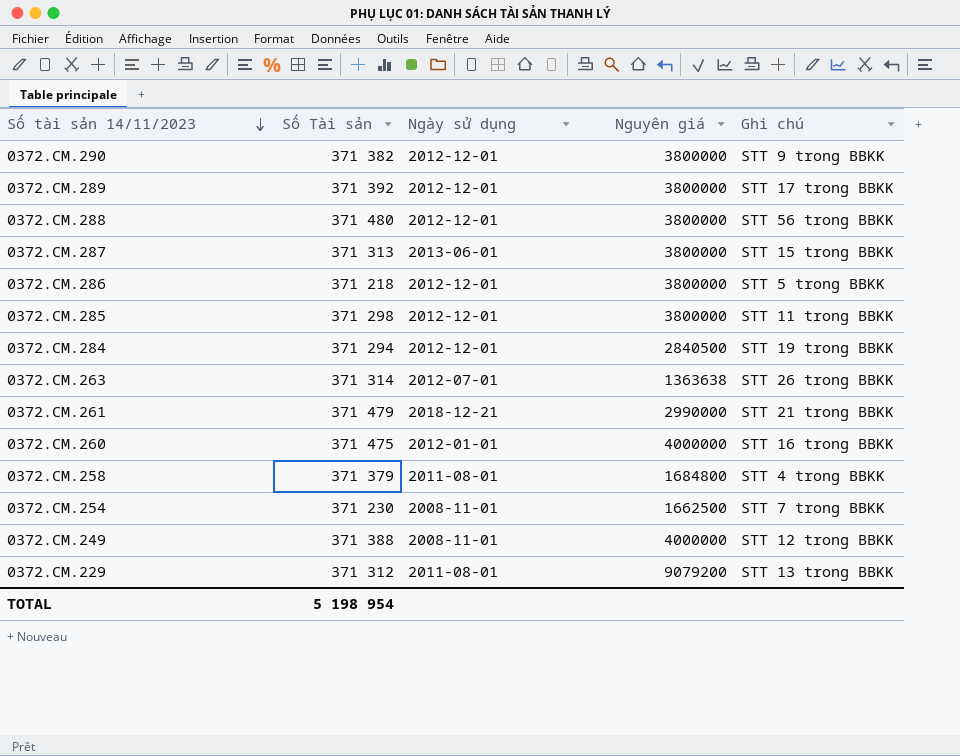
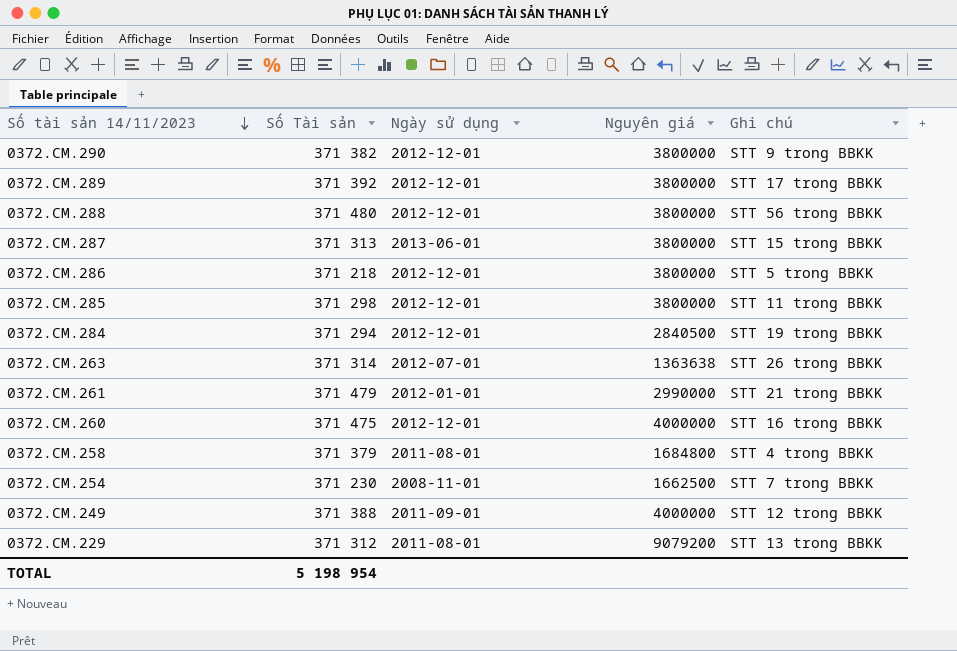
0372.CM.261 | Ngày sử dụng: 2018-12-21 -> 2012-01-01
0372.CM.260 | Ngày sử dụng: 2012-01-01 -> 2012-12-01
0372.CM.249 | Ngày sử dụng: 2008-11-01 -> 2011-09-01

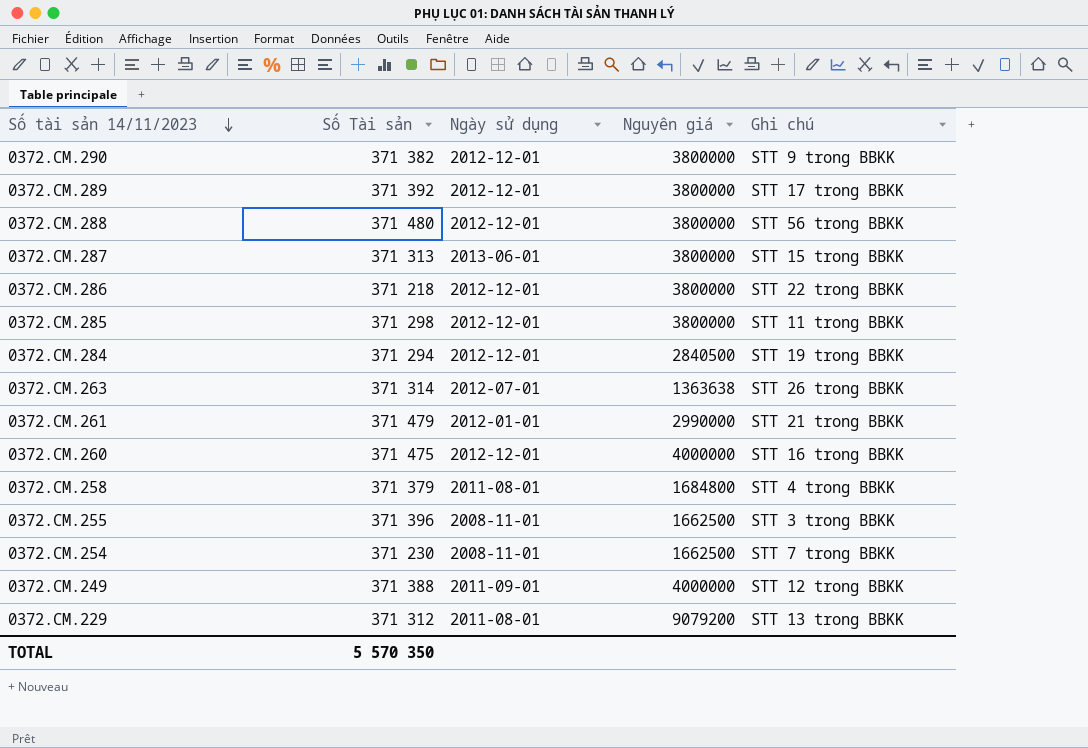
0372.CM.286 | Ghi chú: STT 5 trong BBKK -> STT 22 trong BBKK
row 0372.CM.255: none -> 371 396 | 2008-11-01 | 1662500 | STT 3 trong BBKK
TOTAL | Số Tài sản: 5 198 954 -> 5 570 350

